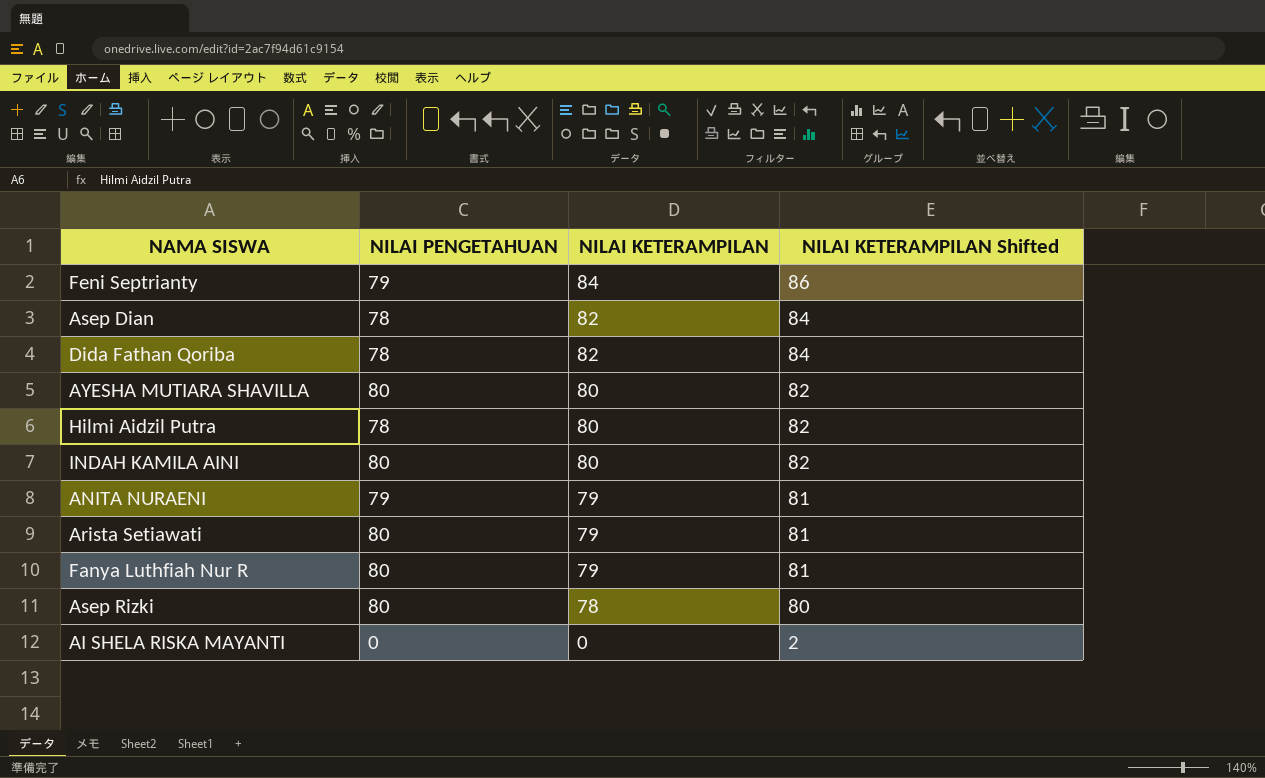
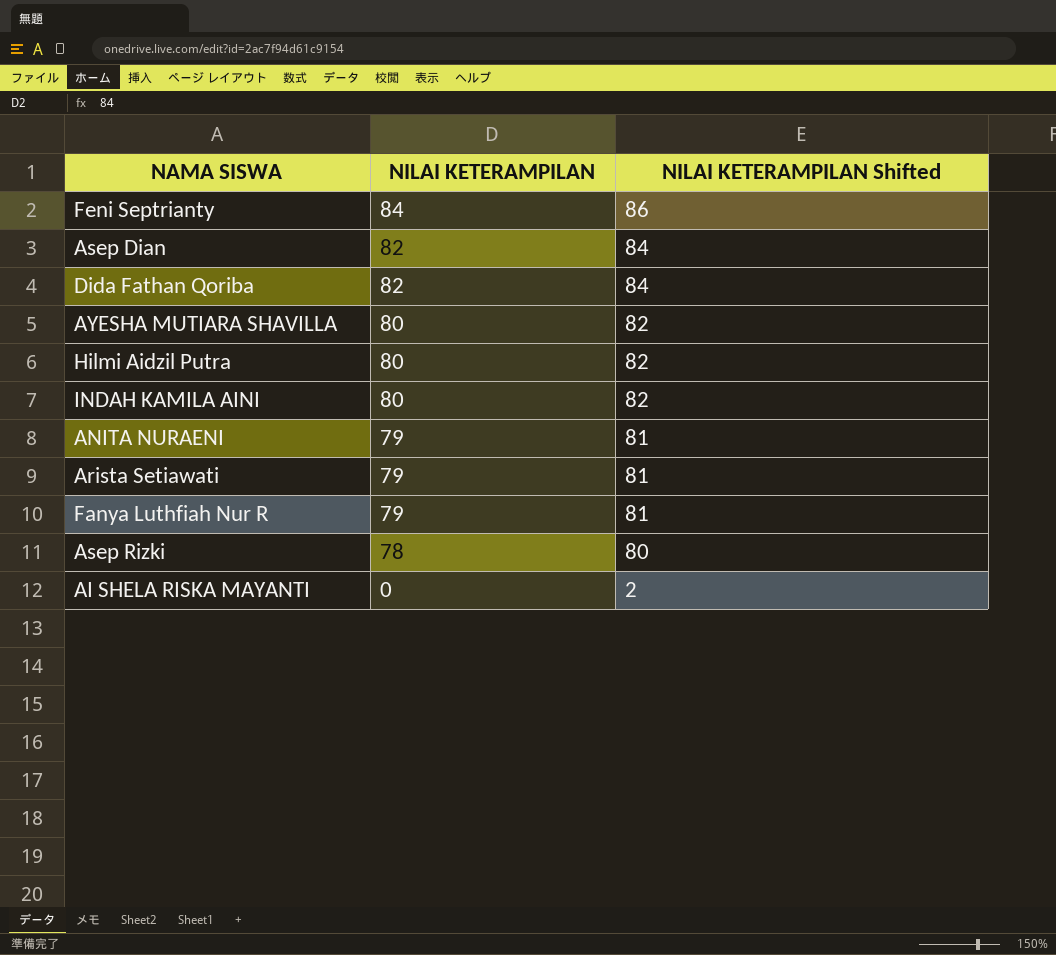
column NILAI PENGETAHUAN | position: 2 -> none

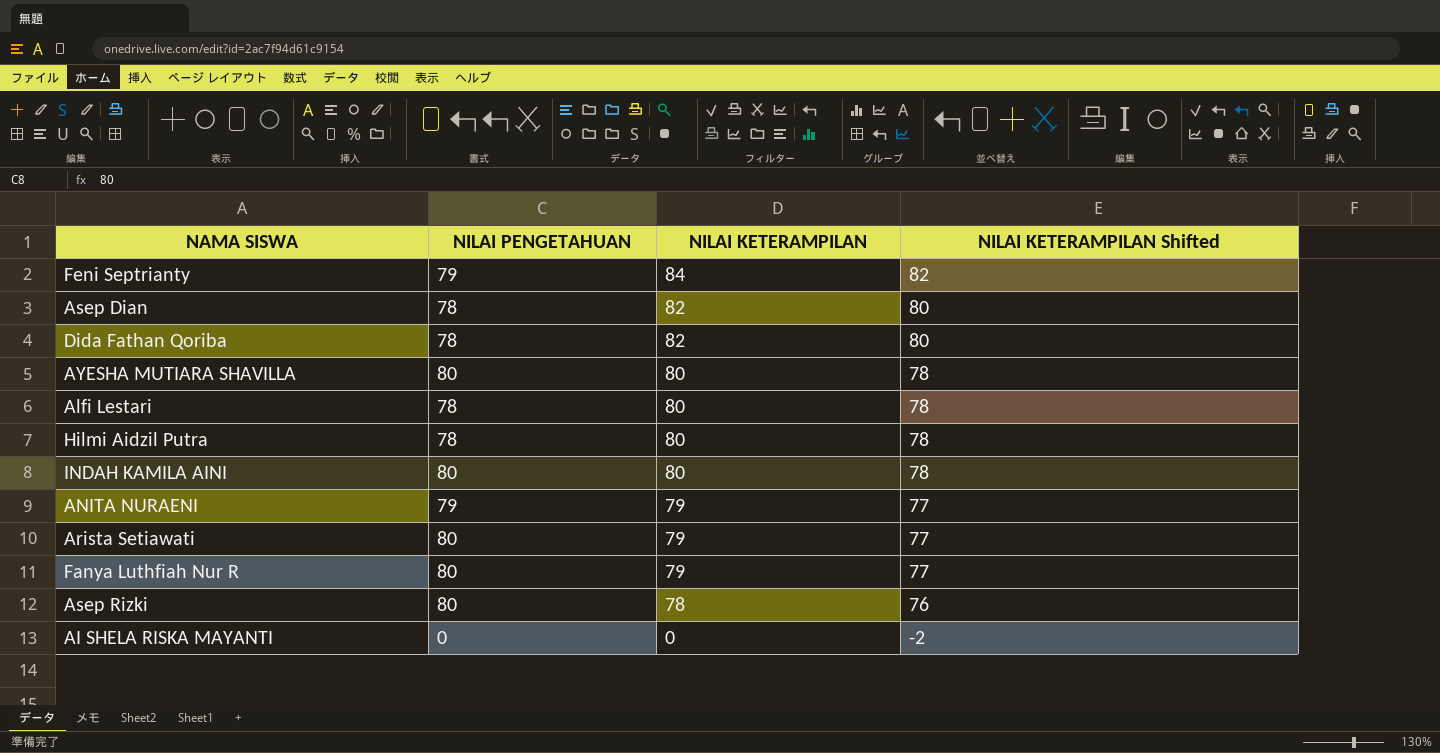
column NILAI PENGETAHUAN | position: none -> 2
column NILAI KETERAMPILAN Shifted | formula: [NILAI KETERAMPILAN] + 2 -> [NILAI KETERAMPILAN] - 2
row Alfi Lestari: none -> 78 | 80 | 78

